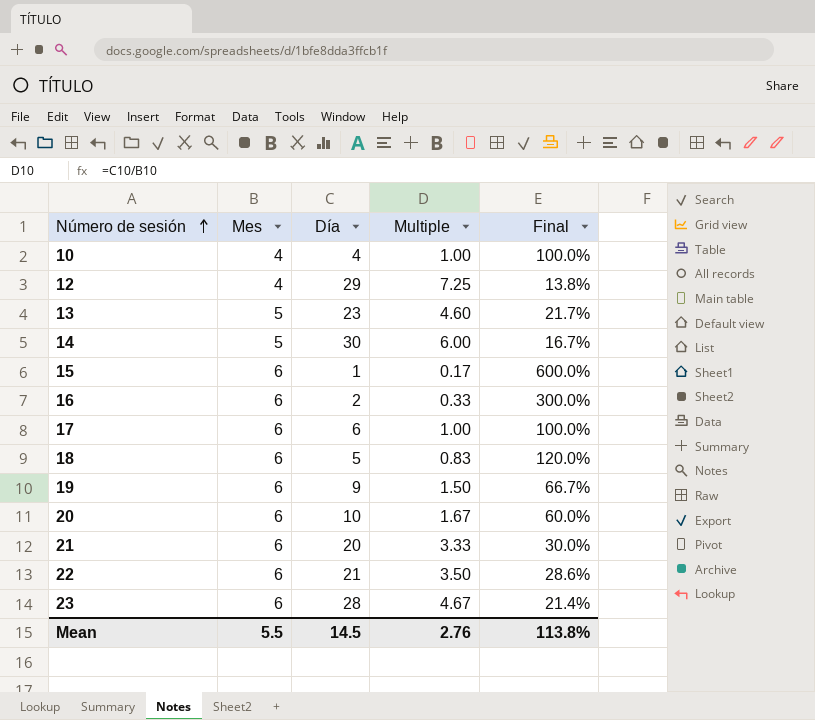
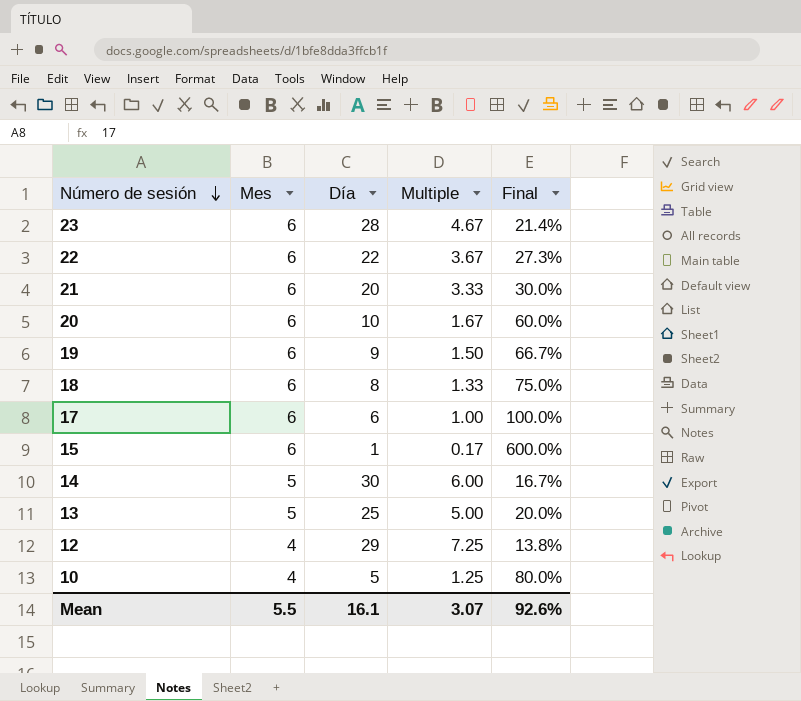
row order: Número de sesión ascending -> Número de sesión descending
row 16: 6 | 2 | 0.33 | 300.0% -> none
22 | Día: 21 -> 22
22 | Multiple: 3.50 -> 3.67
22 | Final: 28.6% -> 27.3%
18 | Día: 5 -> 8
18 | Multiple: 0.83 -> 1.33
18 | Final: 120.0% -> 75.0%
13 | Día: 23 -> 25
13 | Multiple: 4.60 -> 5.00
13 | Final: 21.7% -> 20.0%
10 | Día: 4 -> 5
10 | Multiple: 1.00 -> 1.25
10 | Final: 100.0% -> 80.0%
Mean | Día: 14.5 -> 16.1
Mean | Multiple: 2.76 -> 3.07
Mean | Final: 113.8% -> 92.6%

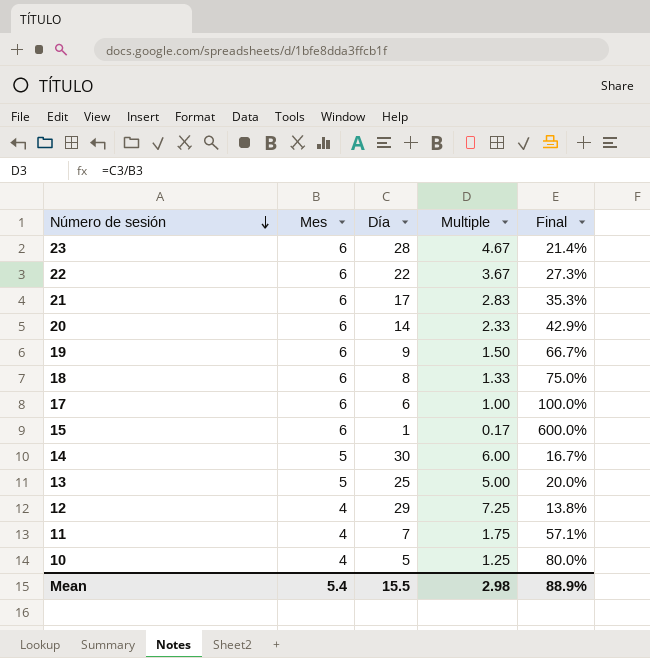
21 | Día: 20 -> 17
21 | Multiple: 3.33 -> 2.83
21 | Final: 30.0% -> 35.3%
20 | Día: 10 -> 14
20 | Multiple: 1.67 -> 2.33
20 | Final: 60.0% -> 42.9%
row 11: none -> 4 | 7 | 1.75 | 57.1%
Mean | Mes: 5.5 -> 5.4
Mean | Día: 16.1 -> 15.5
Mean | Multiple: 3.07 -> 2.98
Mean | Final: 92.6% -> 88.9%

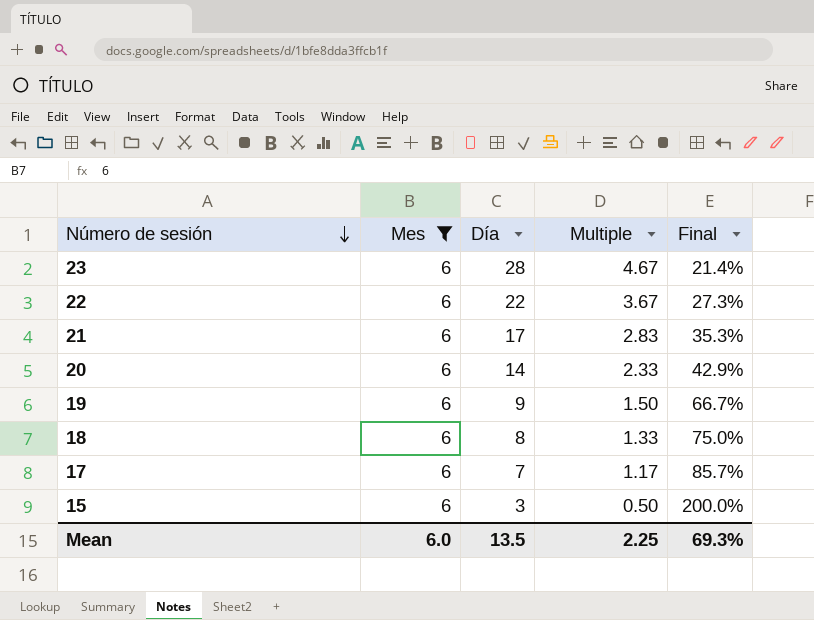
filter: none -> Mes = 6
17 | Día: 6 -> 7
17 | Multiple: 1.00 -> 1.17
17 | Final: 100.0% -> 85.7%
15 | Día: 1 -> 3
15 | Multiple: 0.17 -> 0.50
15 | Final: 600.0% -> 200.0%
Mean | Mes: 5.4 -> 6.0
Mean | Día: 15.5 -> 13.5
Mean | Multiple: 2.98 -> 2.25
Mean | Final: 88.9% -> 69.3%

